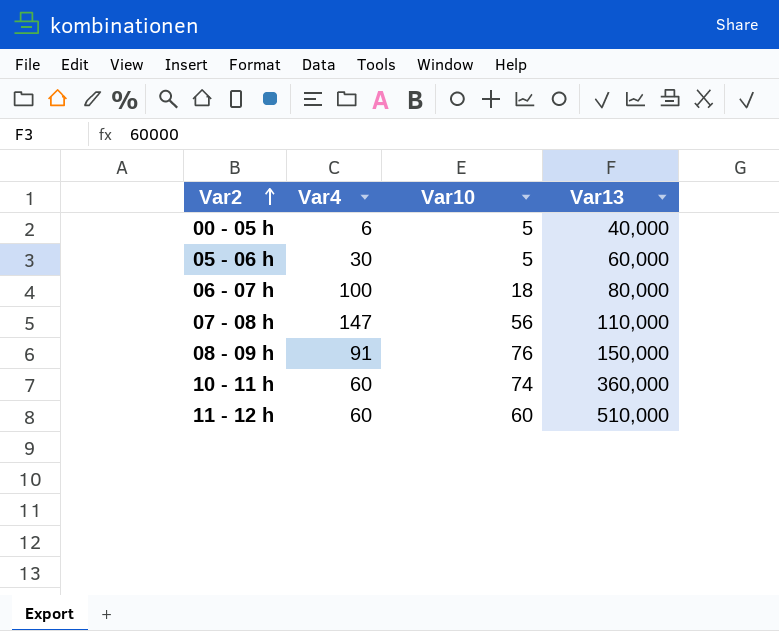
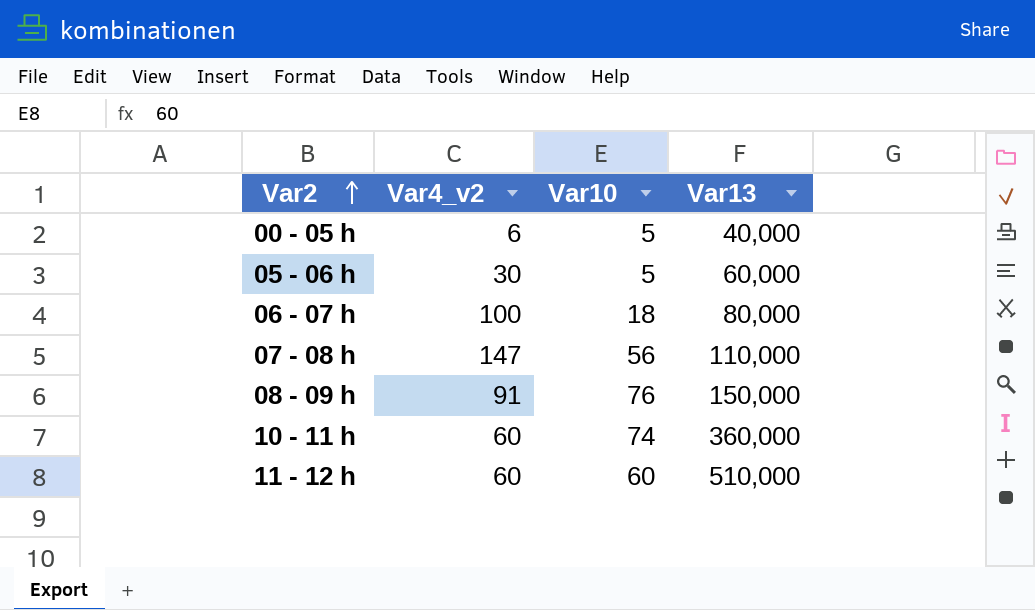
column name: Var4 -> Var4_v2

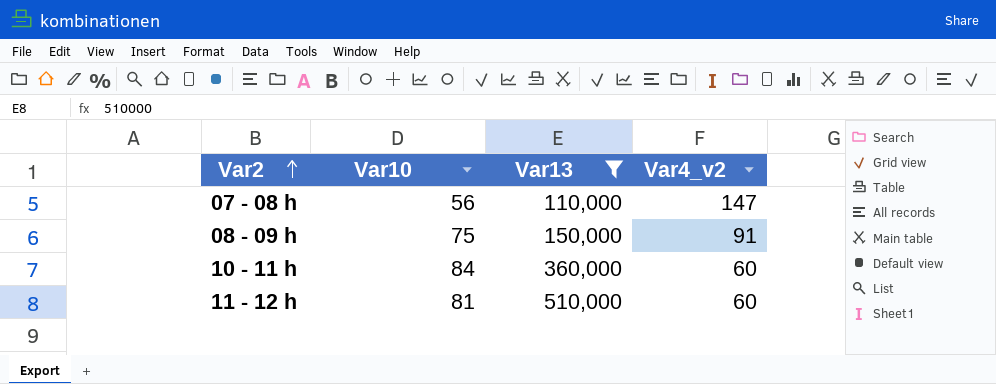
filter: none -> Var13 >= 110,000
column Var4_v2 | position: 2 -> 4
08 - 09 h | Var10: 76 -> 75
10 - 11 h | Var10: 74 -> 84
11 - 12 h | Var10: 60 -> 81

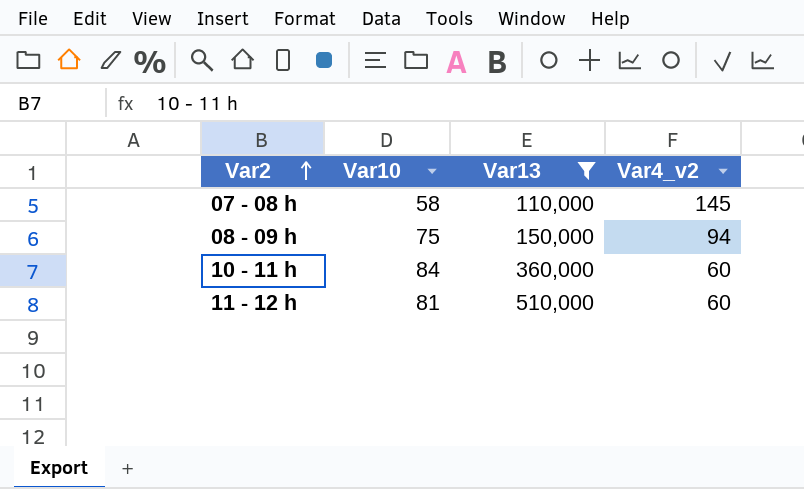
07 - 08 h | Var10: 56 -> 58
07 - 08 h | Var4_v2: 147 -> 145
08 - 09 h | Var4_v2: 91 -> 94

